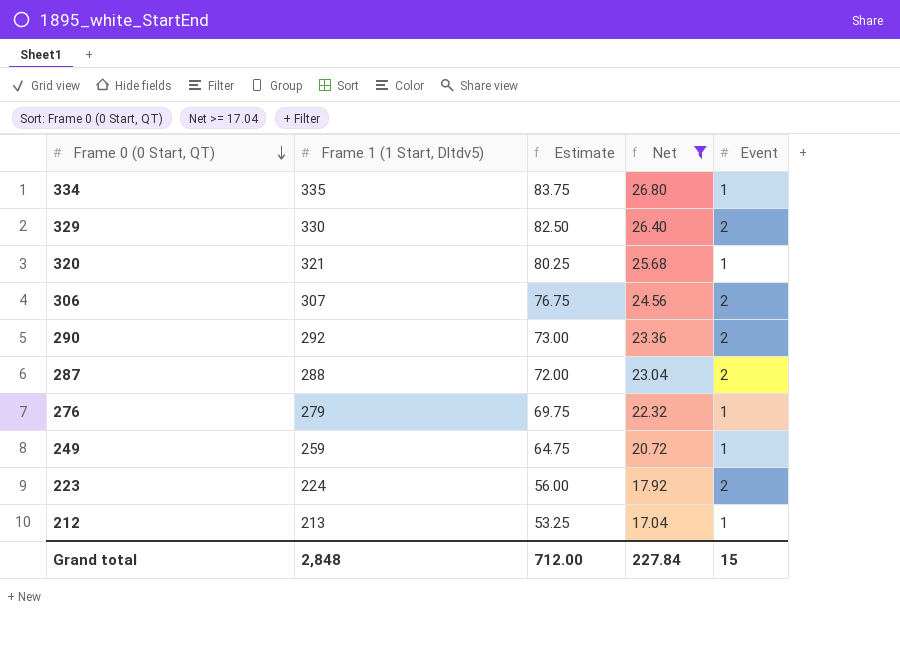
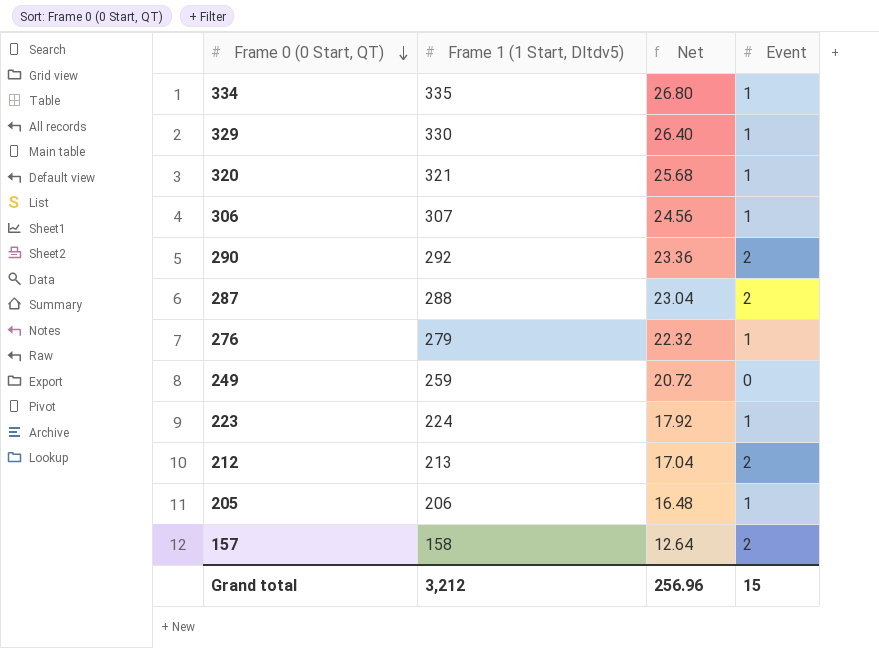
filter: Net >= 17.04 -> none
column Estimate | formula: [Frame 1 (1 Start, Dltdv5)] * 0.25 -> none
329 | Event: 2 -> 1
306 | Event: 2 -> 1
249 | Event: 1 -> 0
223 | Event: 2 -> 1
212 | Event: 1 -> 2
Grand total | Frame 1 (1 Start, Dltdv5): 2,848 -> 3,212
Grand total | Net: 227.84 -> 256.96

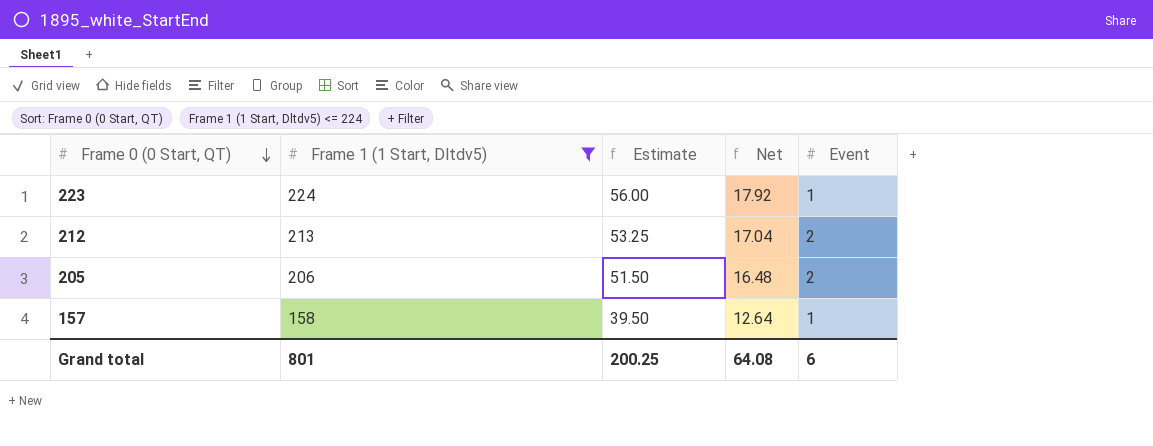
filter: none -> Frame 1 (1 Start, Dltdv5) <= 224
column Estimate | formula: none -> [Frame 1 (1 Start, Dltdv5)] * 0.25
205 | Event: 1 -> 2
157 | Event: 2 -> 1
Grand total | Frame 1 (1 Start, Dltdv5): 3,212 -> 801
Grand total | Net: 256.96 -> 64.08
Grand total | Event: 15 -> 6

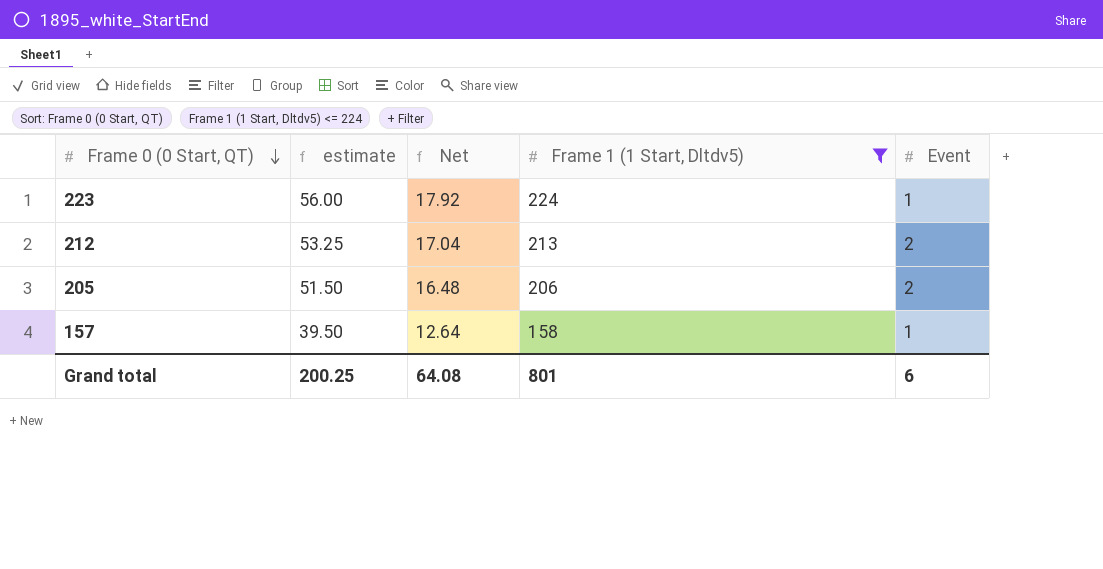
column name: Estimate -> estimate
column Frame 1 (1 Start, Dltdv5) | position: 2 -> 4

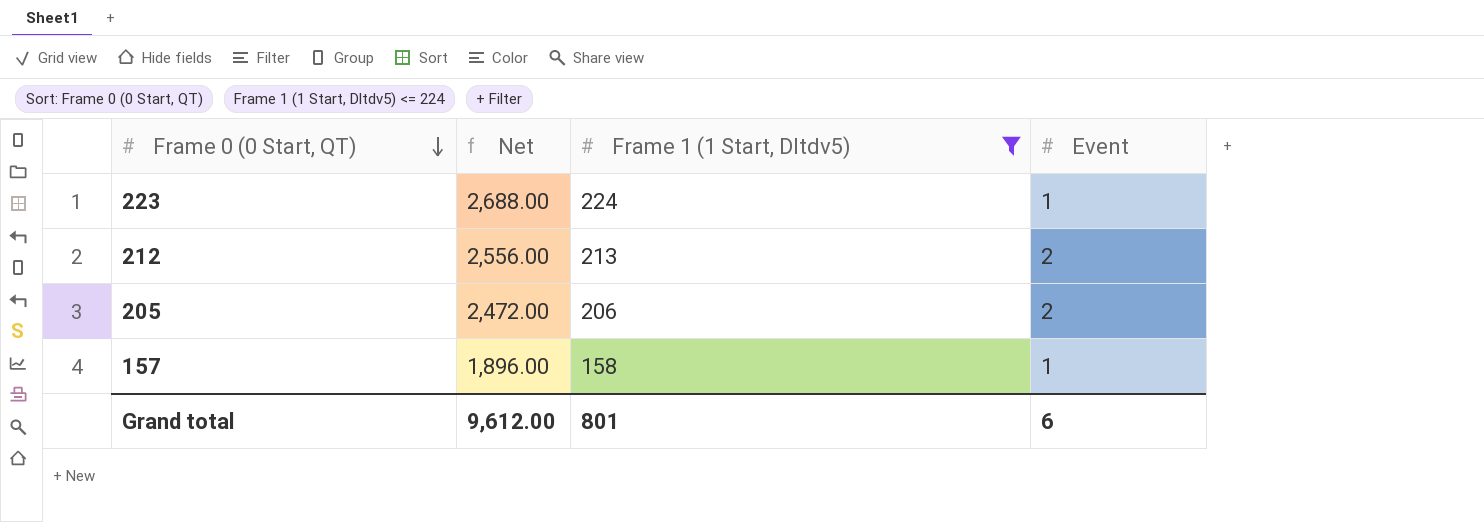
column estimate | formula: [Frame 1 (1 Start, Dltdv5)] * 0.25 -> none
column Net | formula: [Frame 1 (1 Start, Dltdv5)] * 0.08 -> [Frame 1 (1 Start, Dltdv5)] * 12
Grand total | Net: 64.08 -> 9,612.00

